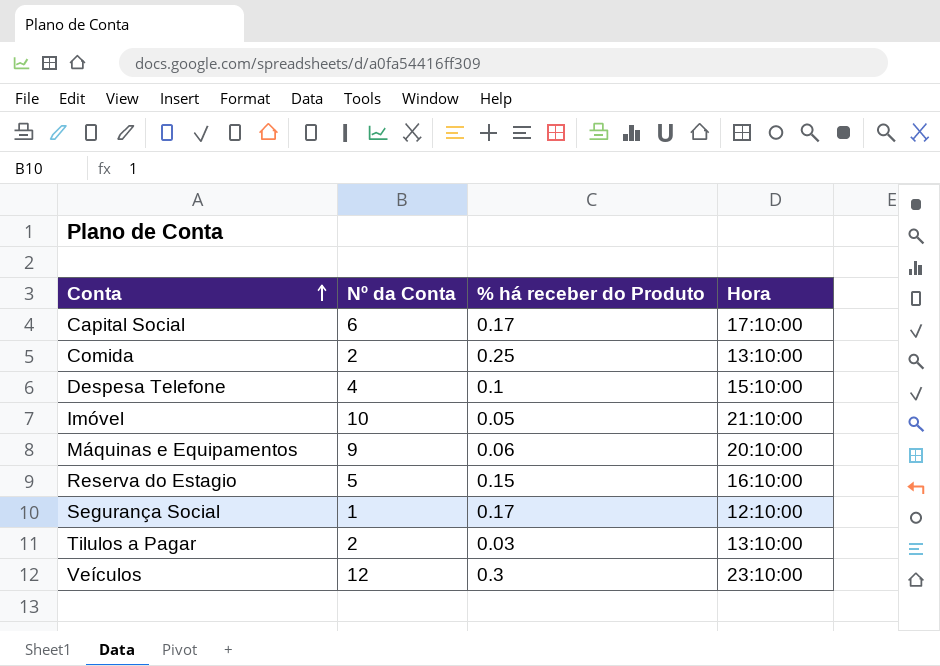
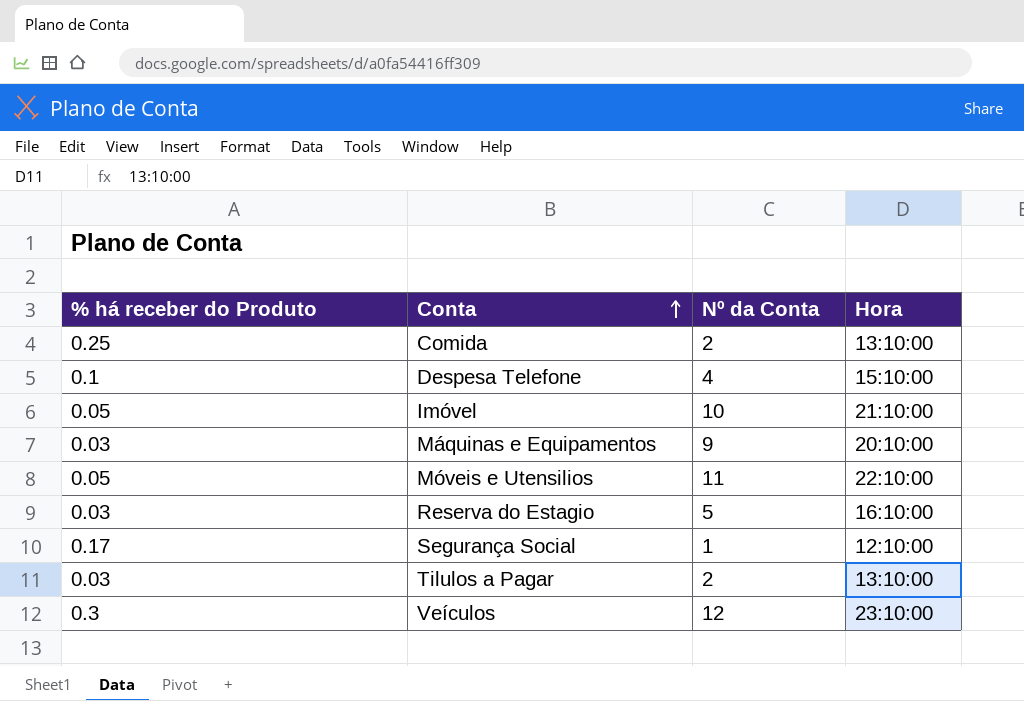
column % há receber do Produto | position: 3 -> 1
row Capital Social: 6 | 0.17 | 17:10:00 -> none
Máquinas e Equipamentos | % há receber do Produto: 0.06 -> 0.03
row Móveis e Utensilios: none -> 0.05 | 11 | 22:10:00
Reserva do Estagio | % há receber do Produto: 0.15 -> 0.03

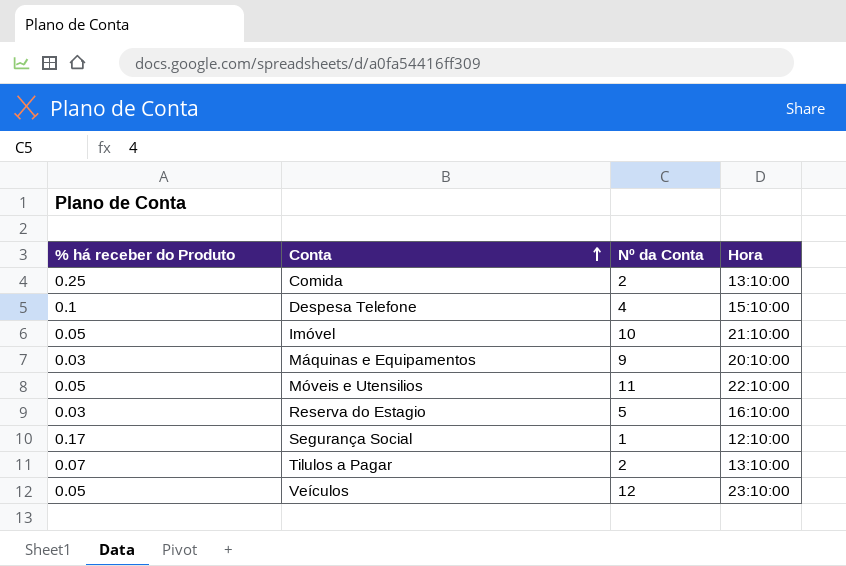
Tilulos a Pagar | % há receber do Produto: 0.03 -> 0.07
Veículos | % há receber do Produto: 0.3 -> 0.05

